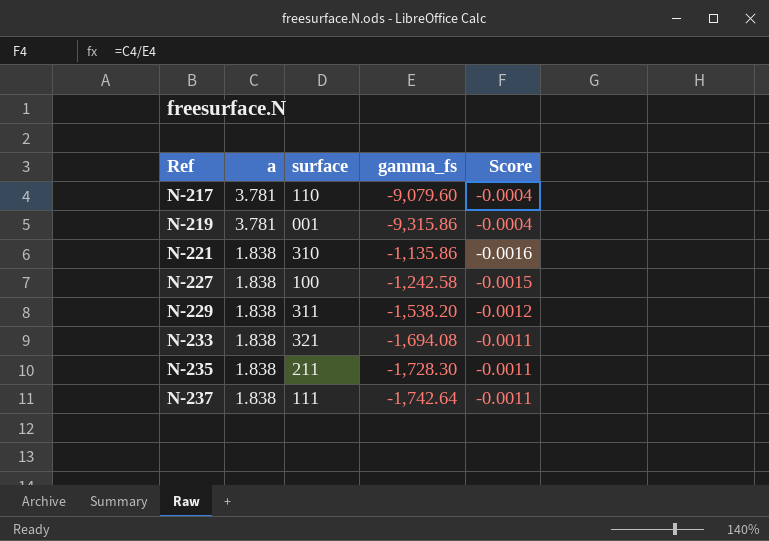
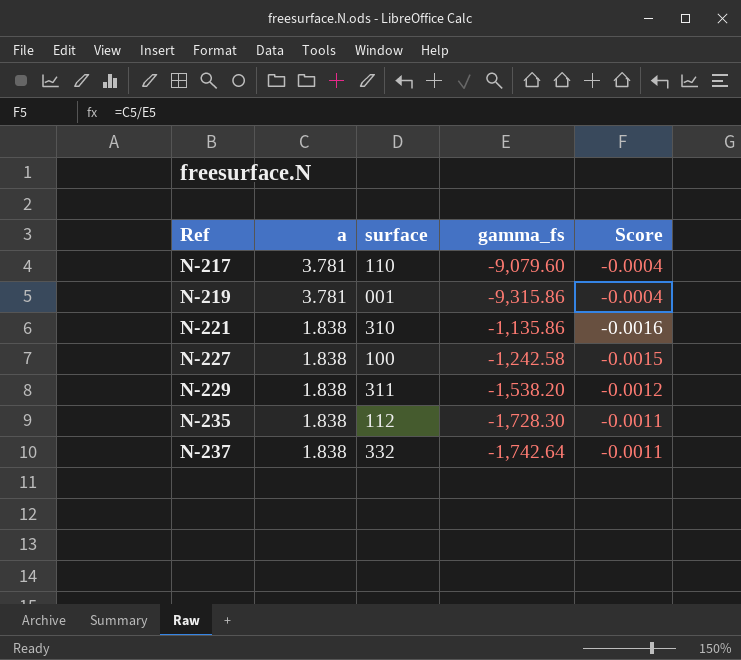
row N-233: 1.838 | 321 | -1,694.08 | -0.0011 -> none
N-235 | surface: 211 -> 112
N-237 | surface: 111 -> 332

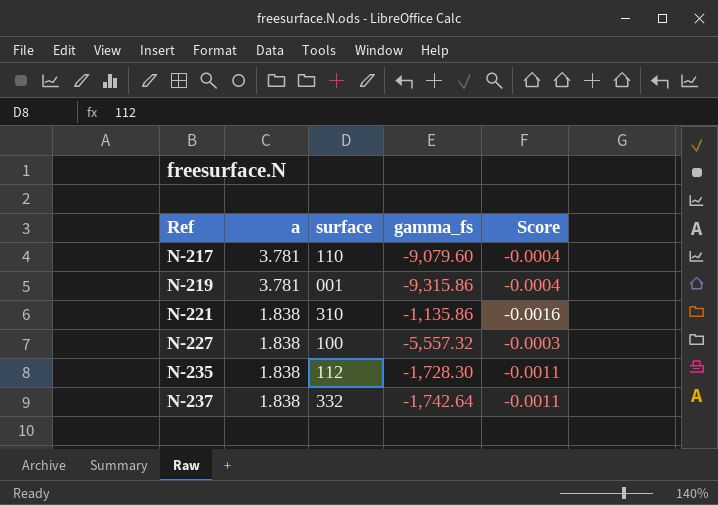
row N-229: 1.838 | 311 | -1,538.20 | -0.0012 -> none
N-227 | gamma_fs: -1,242.58 -> -5,557.32
N-227 | Score: -0.0015 -> -0.0003

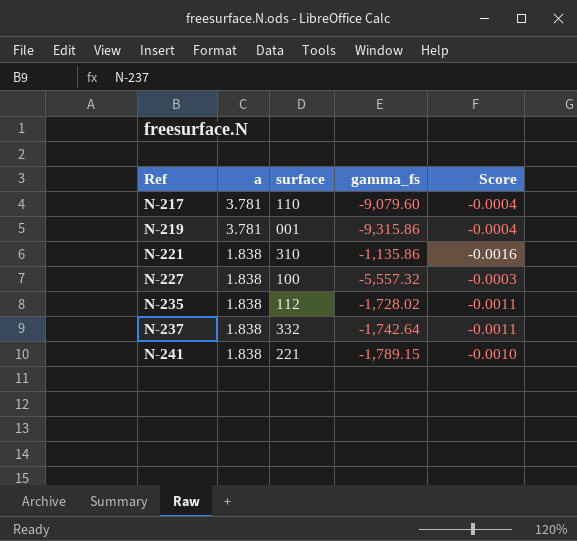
N-235 | gamma_fs: -1,728.30 -> -1,728.02
row N-241: none -> 1.838 | 221 | -1,789.15 | -0.0010

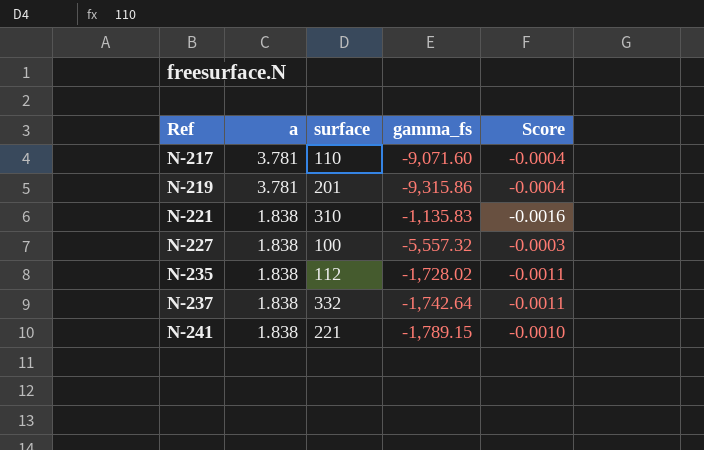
N-217 | gamma_fs: -9,079.60 -> -9,071.60
N-219 | surface: 001 -> 201
N-221 | gamma_fs: -1,135.86 -> -1,135.83

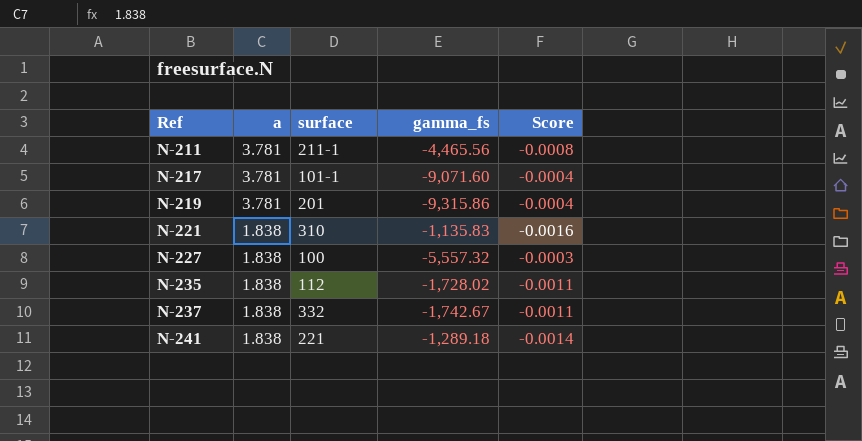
row N-211: none -> 3.781 | 211-1 | -4,465.56 | -0.0008
N-217 | surface: 110 -> 101-1
N-237 | gamma_fs: -1,742.64 -> -1,742.67
N-241 | gamma_fs: -1,789.15 -> -1,289.18
N-241 | Score: -0.0010 -> -0.0014

